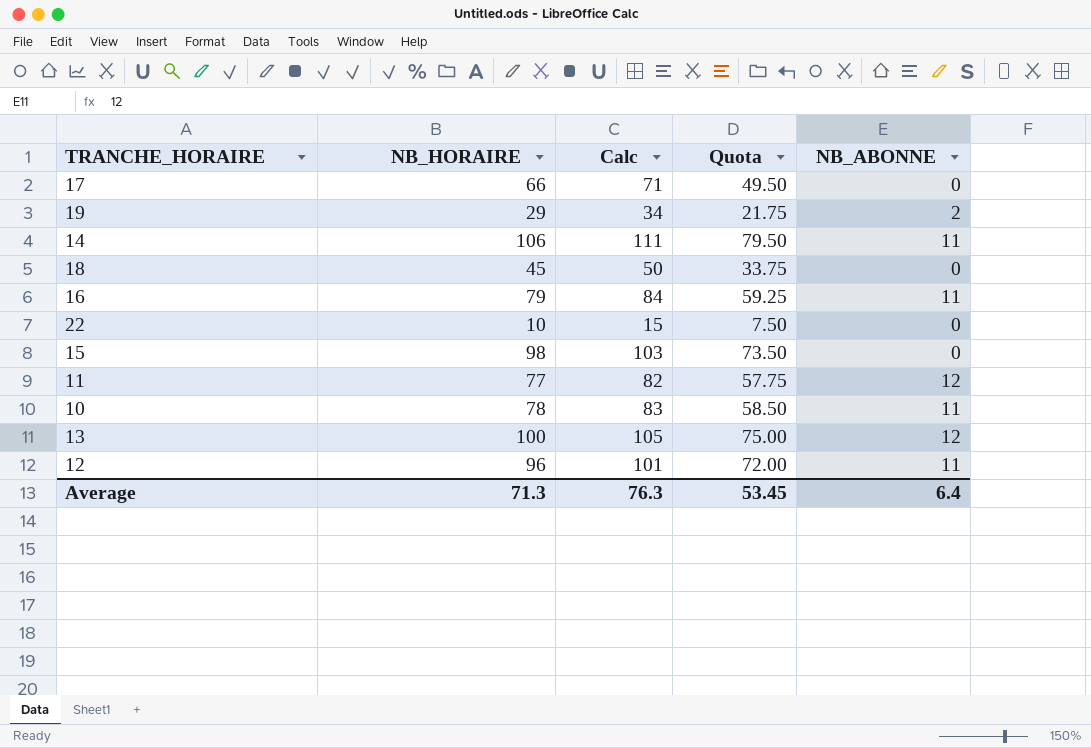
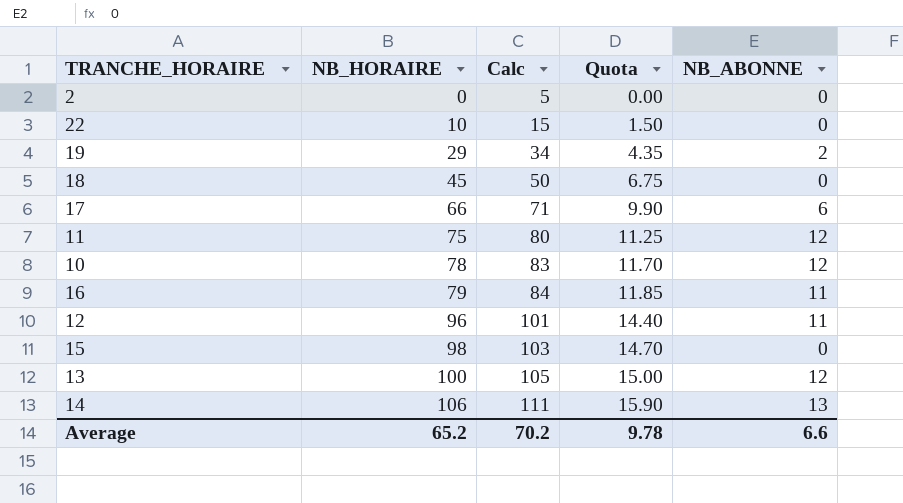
row order: none -> NB_HORAIRE ascending
column Quota | formula: [NB_HORAIRE] * 0.75 -> [NB_HORAIRE] * 0.15
row 2: none -> 0 | 5 | 0.00 | 0
17 | NB_ABONNE: 0 -> 6
11 | NB_HORAIRE: 77 -> 75
11 | Calc: 82 -> 80
10 | NB_ABONNE: 11 -> 12
14 | NB_ABONNE: 11 -> 13
Average | NB_HORAIRE: 71.3 -> 65.2
Average | Calc: 76.3 -> 70.2
Average | Quota: 53.45 -> 9.78
Average | NB_ABONNE: 6.4 -> 6.6

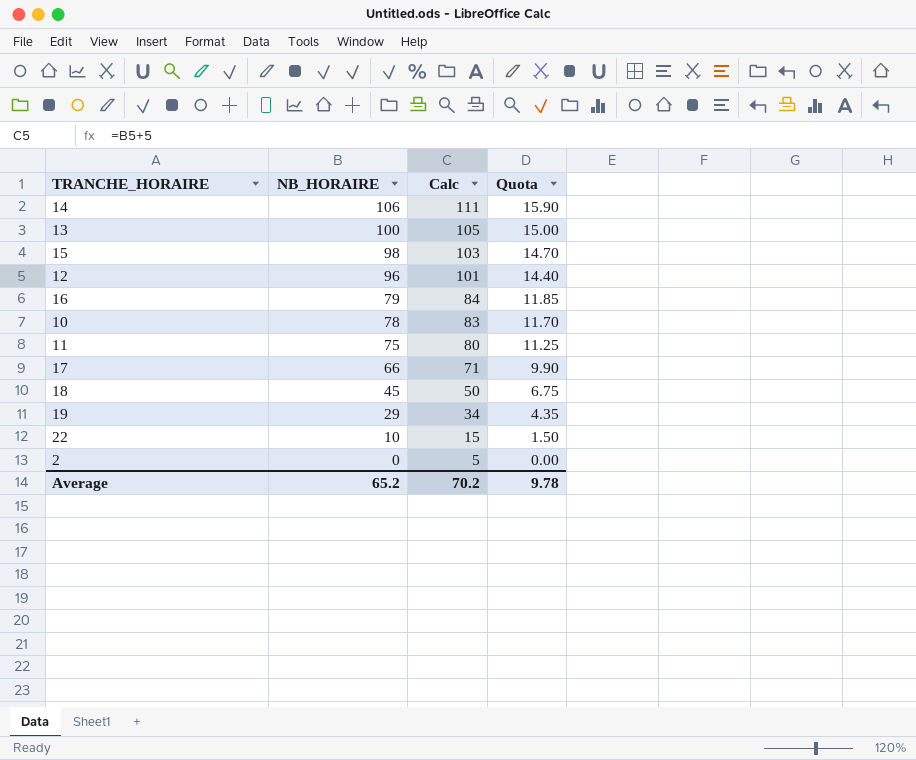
row order: NB_HORAIRE ascending -> NB_HORAIRE descending
column NB_ABONNE | position: 5 -> none

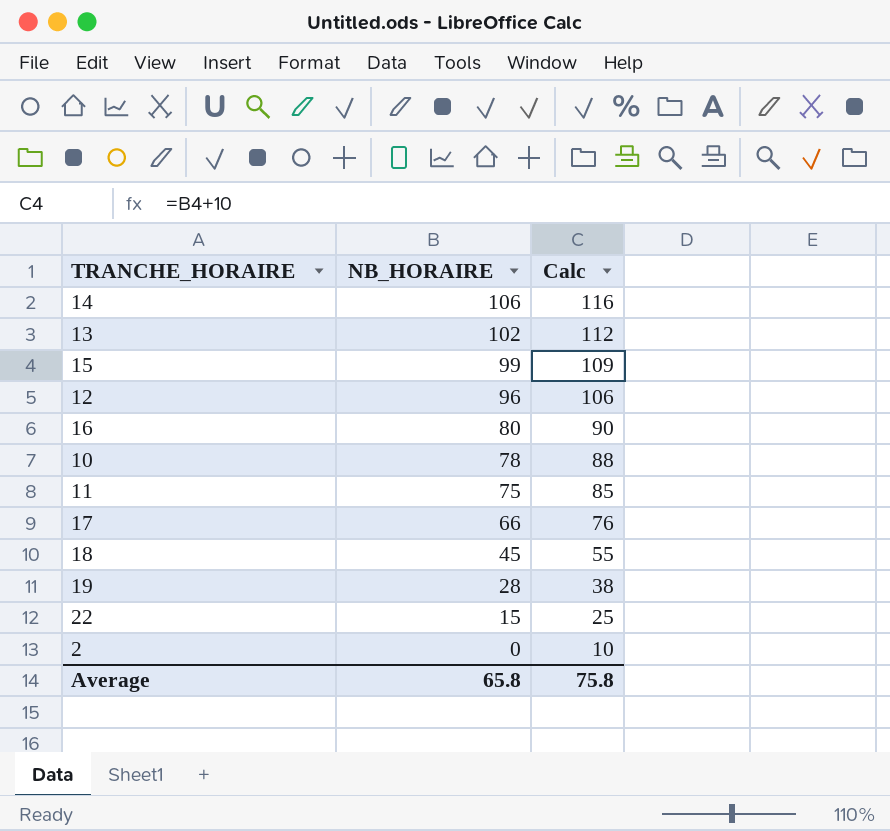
column Quota | formula: [NB_HORAIRE] * 0.15 -> none
column Calc | formula: [NB_HORAIRE] + 5 -> [NB_HORAIRE] + 10
13 | NB_HORAIRE: 100 -> 102
15 | NB_HORAIRE: 98 -> 99
16 | NB_HORAIRE: 79 -> 80
19 | NB_HORAIRE: 29 -> 28
22 | NB_HORAIRE: 10 -> 15
Average | NB_HORAIRE: 65.2 -> 65.8
Average | Calc: 70.2 -> 75.8

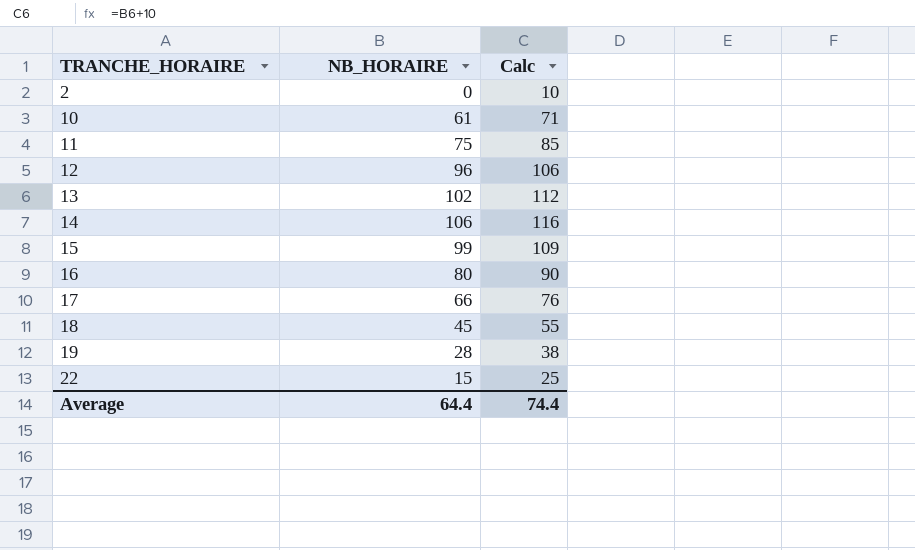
row order: NB_HORAIRE descending -> TRANCHE_HORAIRE ascending
10 | NB_HORAIRE: 78 -> 61
10 | Calc: 88 -> 71
Average | NB_HORAIRE: 65.8 -> 64.4
Average | Calc: 75.8 -> 74.4

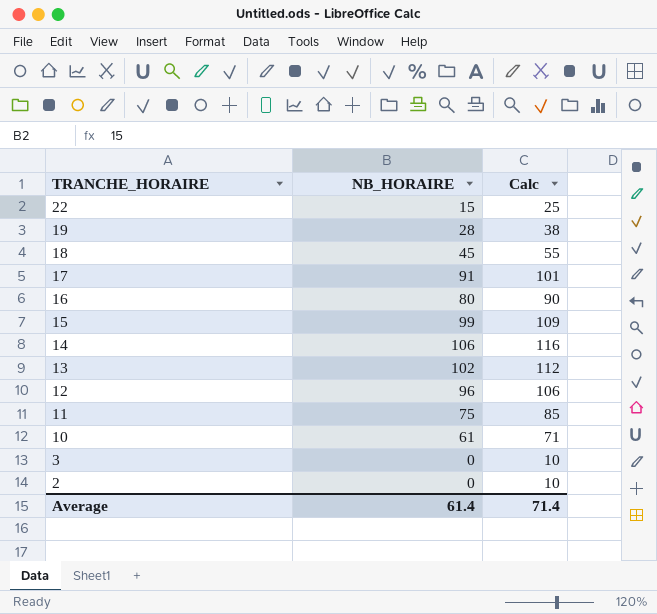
row order: TRANCHE_HORAIRE ascending -> TRANCHE_HORAIRE descending
17 | NB_HORAIRE: 66 -> 91
17 | Calc: 76 -> 101
row 3: none -> 0 | 10
Average | NB_HORAIRE: 64.4 -> 61.4
Average | Calc: 74.4 -> 71.4

